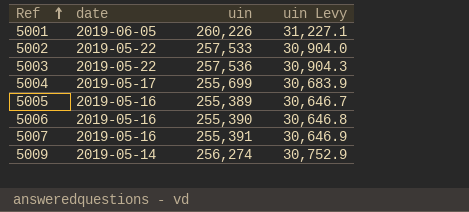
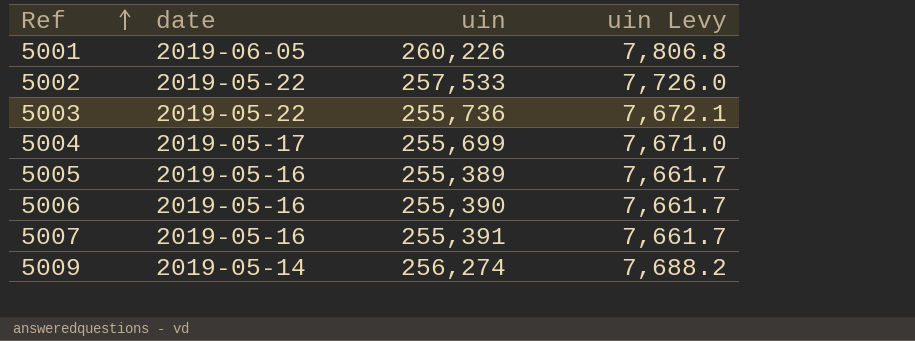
column uin Levy | formula: [uin] * 0.12 -> [uin] * 0.03
5003 | uin: 257,536 -> 255,736

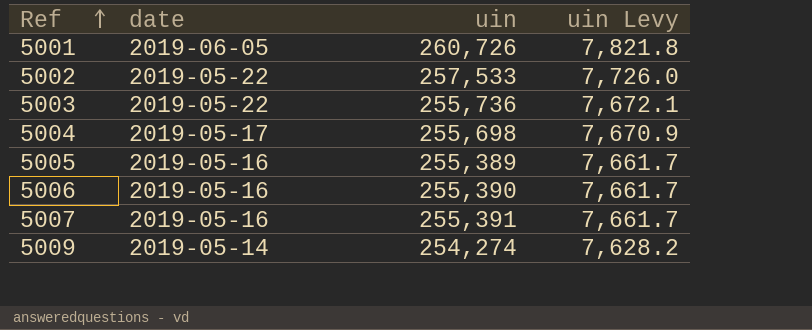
5001 | uin: 260,226 -> 260,726
5001 | uin Levy: 7,806.8 -> 7,821.8
5004 | uin: 255,699 -> 255,698
5004 | uin Levy: 7,671.0 -> 7,670.9
5009 | uin: 256,274 -> 254,274
5009 | uin Levy: 7,688.2 -> 7,628.2

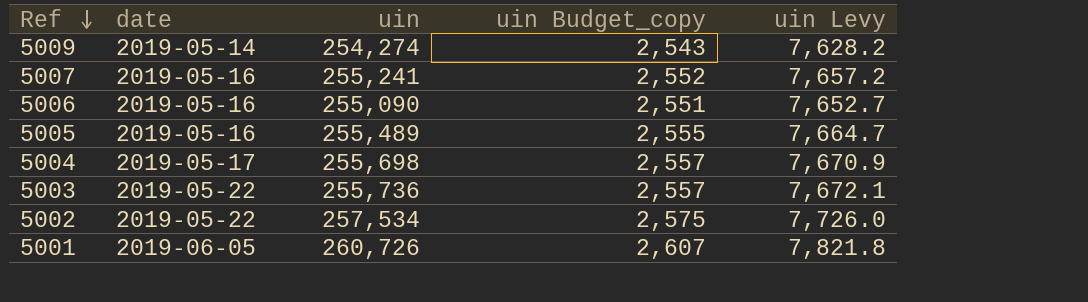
row order: Ref ascending -> Ref descending
column uin Budget_copy | formula: none -> [uin] * 0.01
5007 | uin: 255,391 -> 255,241
5007 | uin Levy: 7,661.7 -> 7,657.2
5006 | uin: 255,390 -> 255,090
5006 | uin Levy: 7,661.7 -> 7,652.7
5005 | uin: 255,389 -> 255,489
5005 | uin Levy: 7,661.7 -> 7,664.7
5002 | uin: 257,533 -> 257,534

